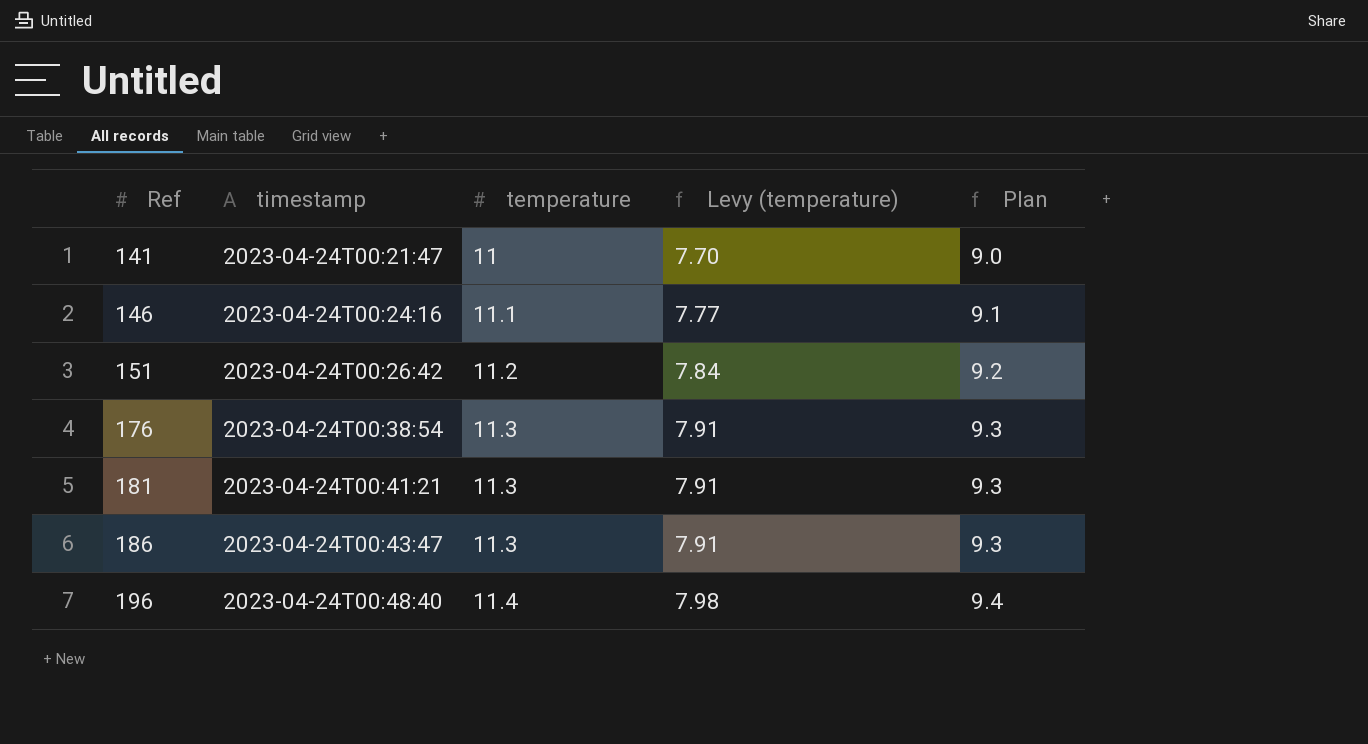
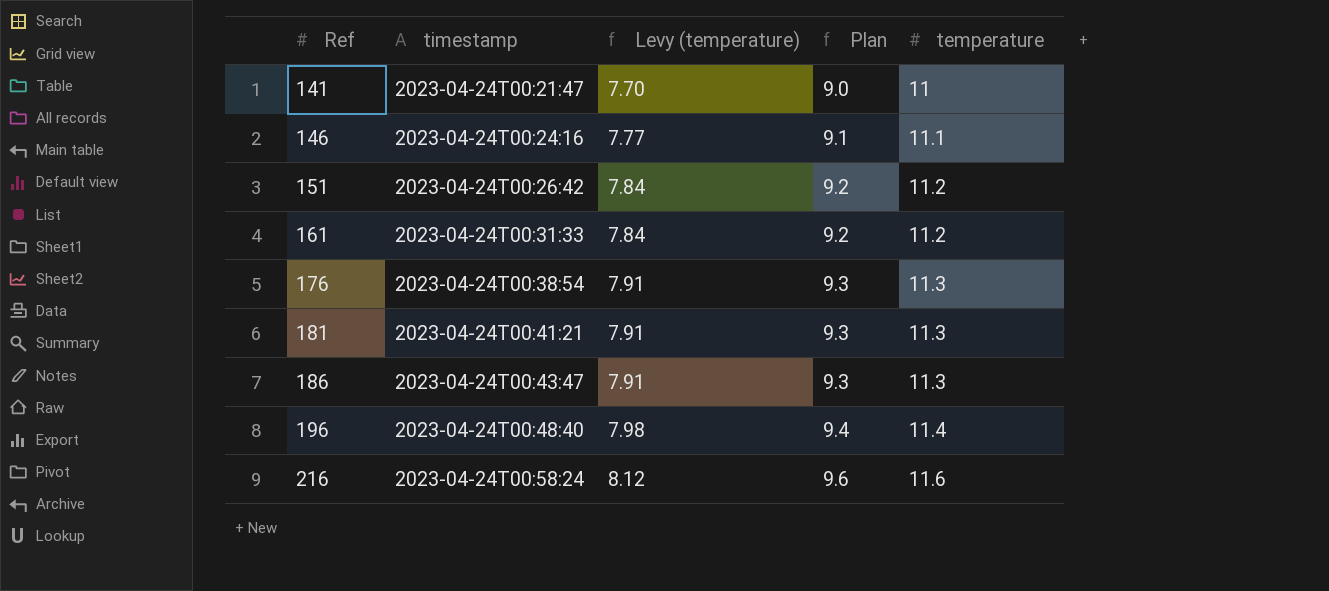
column temperature | position: 3 -> 5
row 161: none -> 2023-04-24T00:31:33 | 7.84 | 9.2 | 11.2
row 216: none -> 2023-04-24T00:58:24 | 8.12 | 9.6 | 11.6

